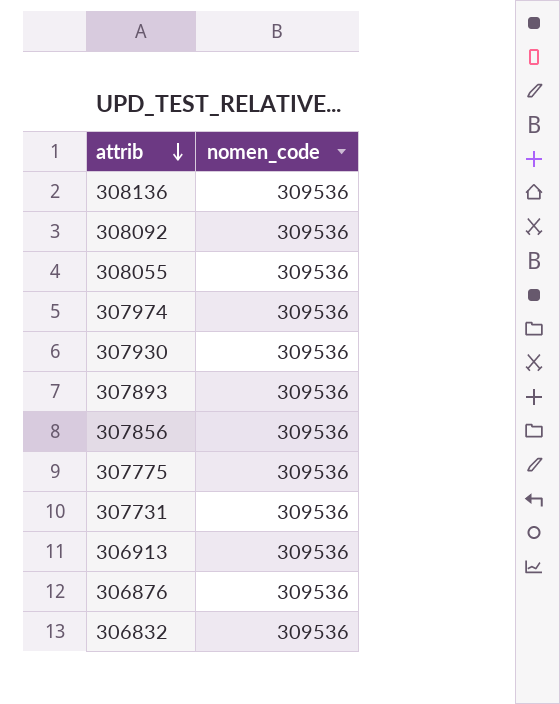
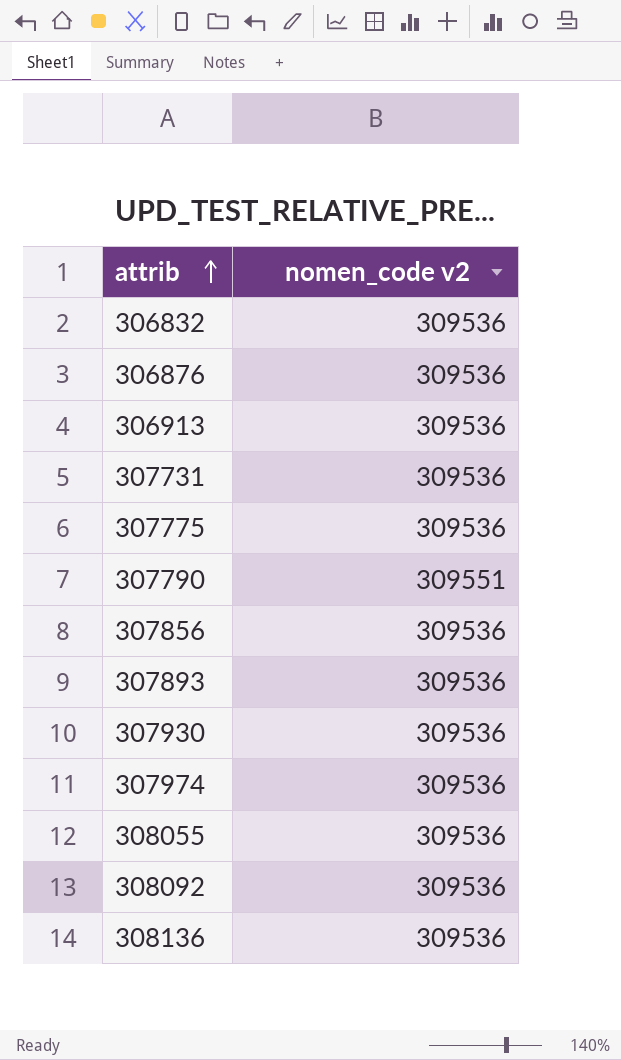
row order: attrib descending -> attrib ascending
column name: nomen_code -> nomen_code v2
row 307790: none -> 309551

